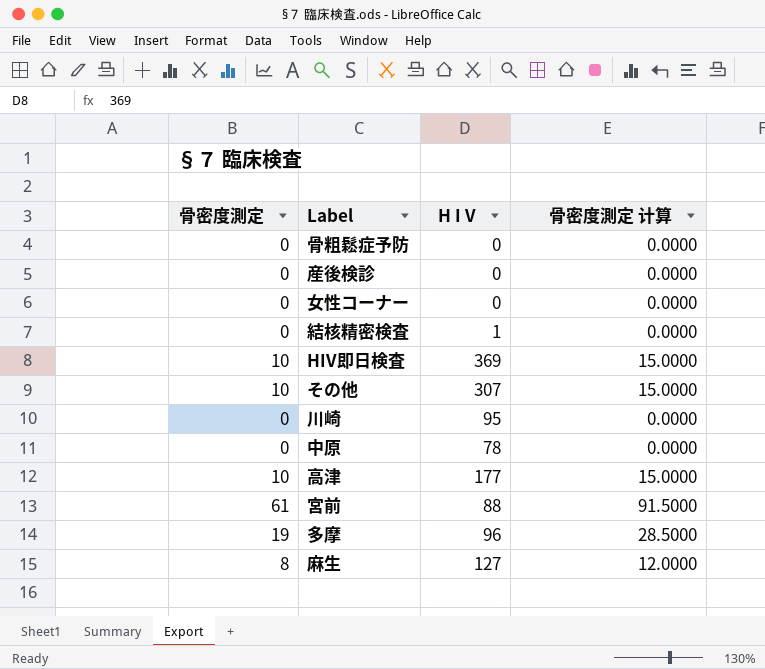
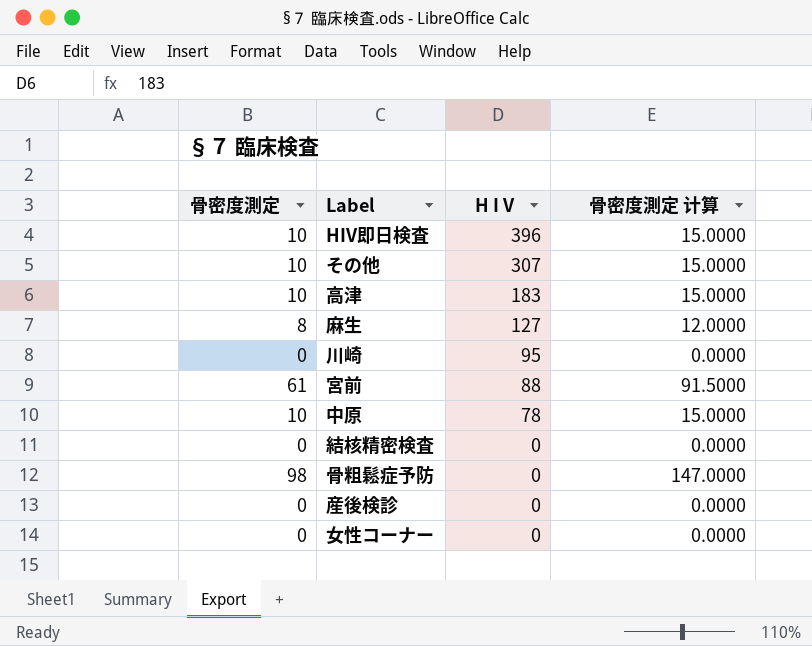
row order: none -> H I V descending
row 多摩: 19 | 96 | 28.5000 -> none
HIV即日検査 | H I V: 369 -> 396
高津 | H I V: 177 -> 183
中原 | 骨密度測定: 0 -> 10
中原 | 骨密度測定 计算: 0.0000 -> 15.0000
結核精密検査 | H I V: 1 -> 0
骨粗鬆症予防 | 骨密度測定: 0 -> 98
骨粗鬆症予防 | 骨密度測定 计算: 0.0000 -> 147.0000

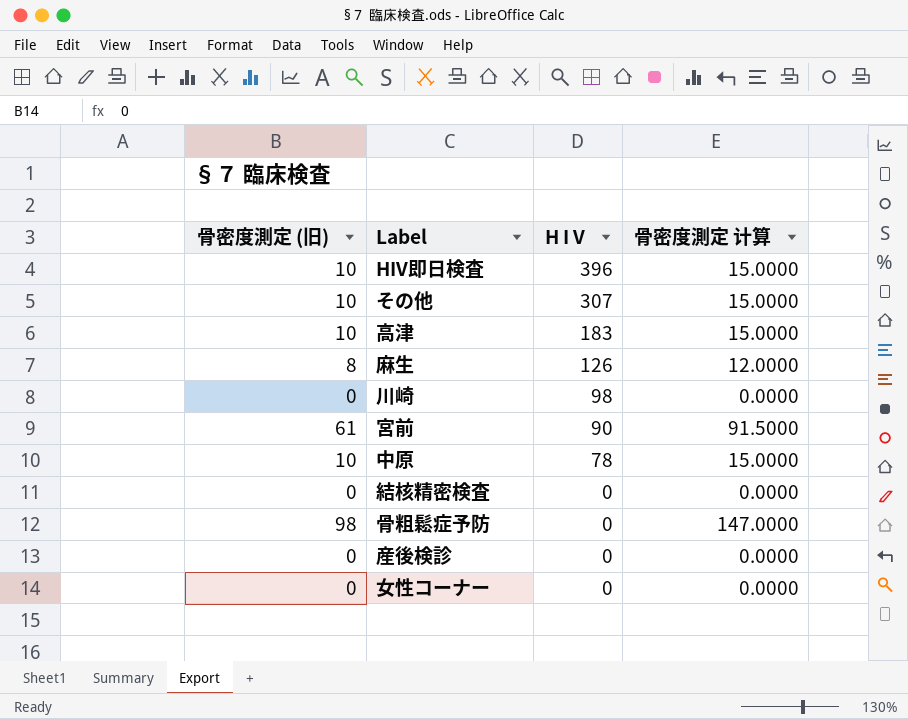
column name: 骨密度測定 -> 骨密度測定 (旧)
麻生 | H I V: 127 -> 126
川崎 | H I V: 95 -> 98
宮前 | H I V: 88 -> 90

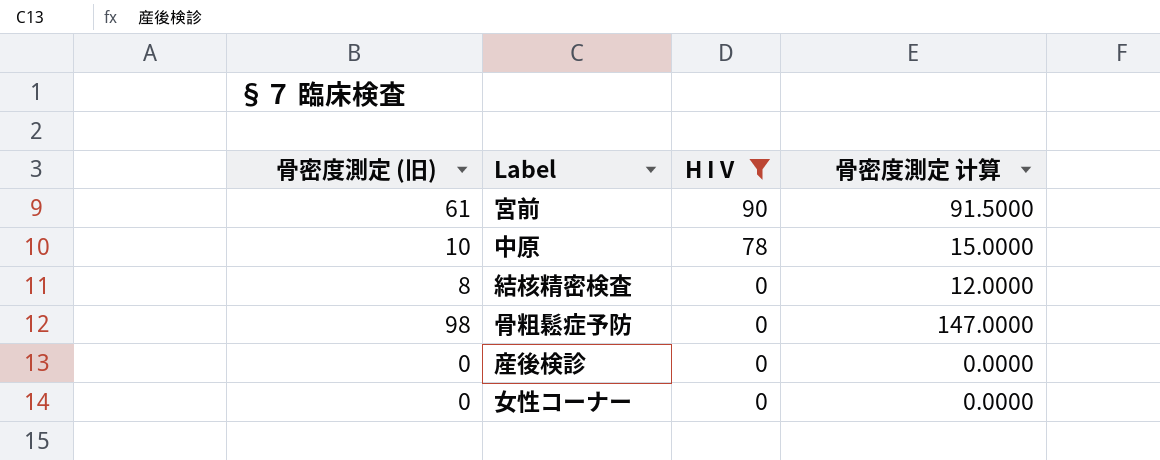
filter: none -> H I V <= 90
結核精密検査 | 骨密度測定 (旧): 0 -> 8
結核精密検査 | 骨密度測定 计算: 0.0000 -> 12.0000

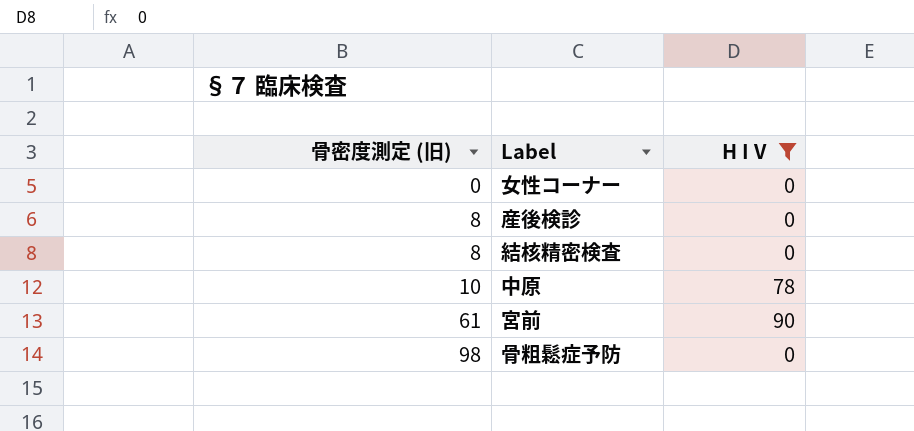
row order: H I V descending -> 骨密度測定 (旧) ascending
column 骨密度測定 计算 | formula: [骨密度測定 (旧)] * 1.5 -> none
産後検診 | 骨密度測定 (旧): 0 -> 8

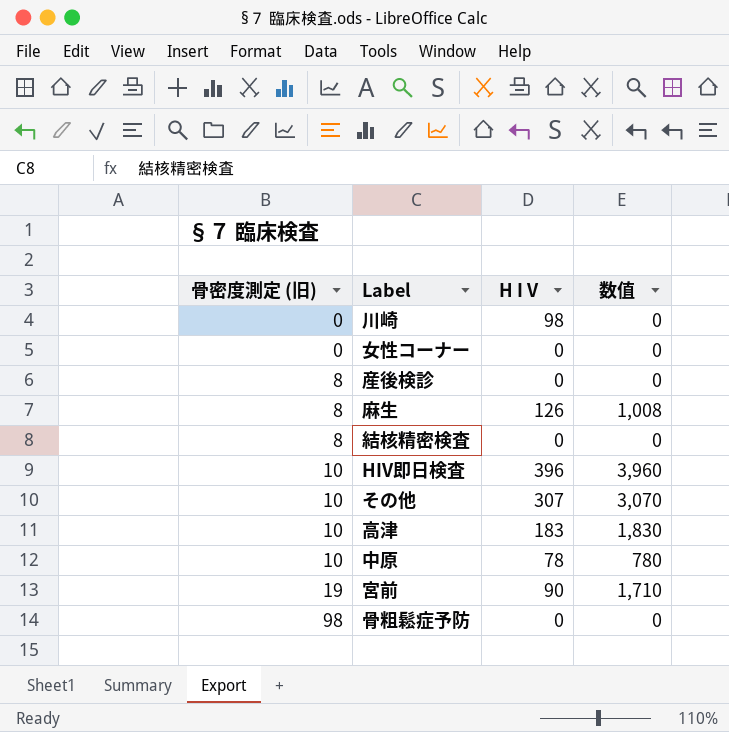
filter: H I V <= 90 -> none
column 数值 | formula: none -> [骨密度測定 (旧)] * [H I V]
宮前 | 骨密度測定 (旧): 61 -> 19

